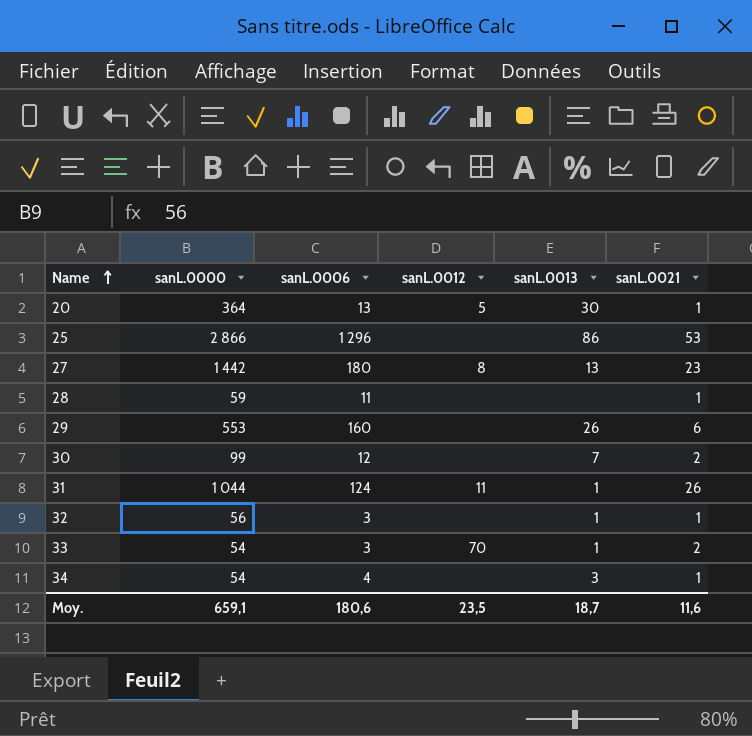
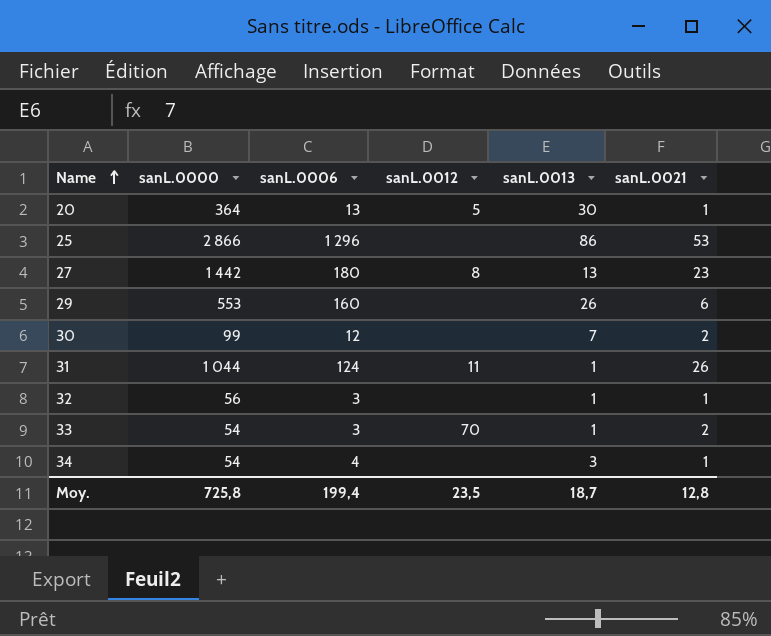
row 28: 59 | 11 | none | none | 1 -> none
Moy. | sanL.0000: 659,1 -> 725,8
Moy. | sanL.0006: 180,6 -> 199,4
Moy. | sanL.0021: 11,6 -> 12,8

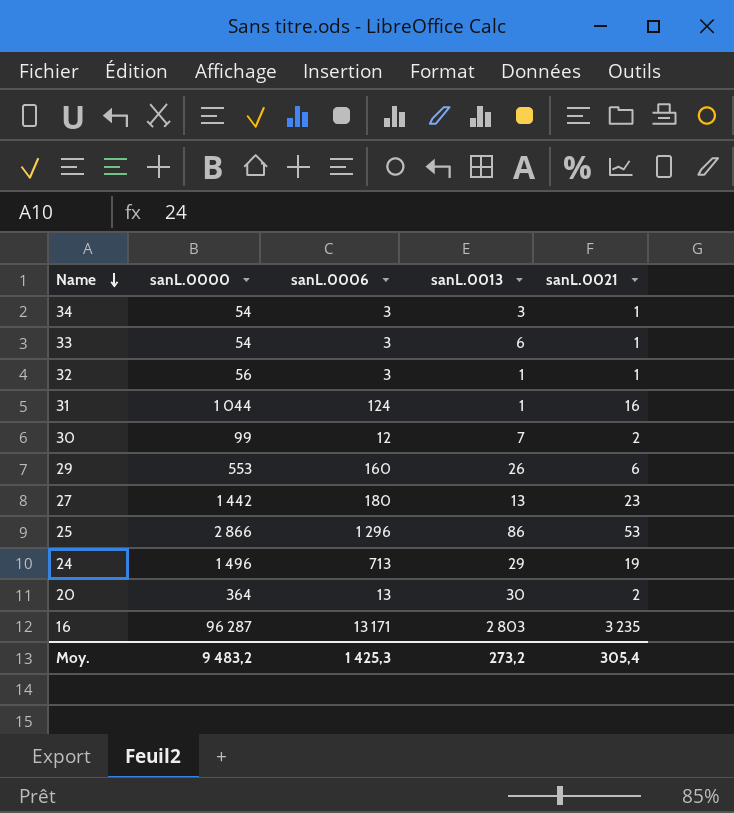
row order: Name ascending -> Name descending
column sanL.0012 | position: 4 -> none
34 | sanL.0006: 4 -> 3
33 | sanL.0013: 1 -> 6
33 | sanL.0021: 2 -> 1
31 | sanL.0021: 26 -> 16
row 24: none -> 1 496 | 713 | 29 | 19
20 | sanL.0021: 1 -> 2
row 16: none -> 96 287 | 13 171 | 2 803 | 3 235
Moy. | sanL.0000: 725,8 -> 9 483,2
Moy. | sanL.0006: 199,4 -> 1 425,3
Moy. | sanL.0013: 18,7 -> 273,2
Moy. | sanL.0021: 12,8 -> 305,4

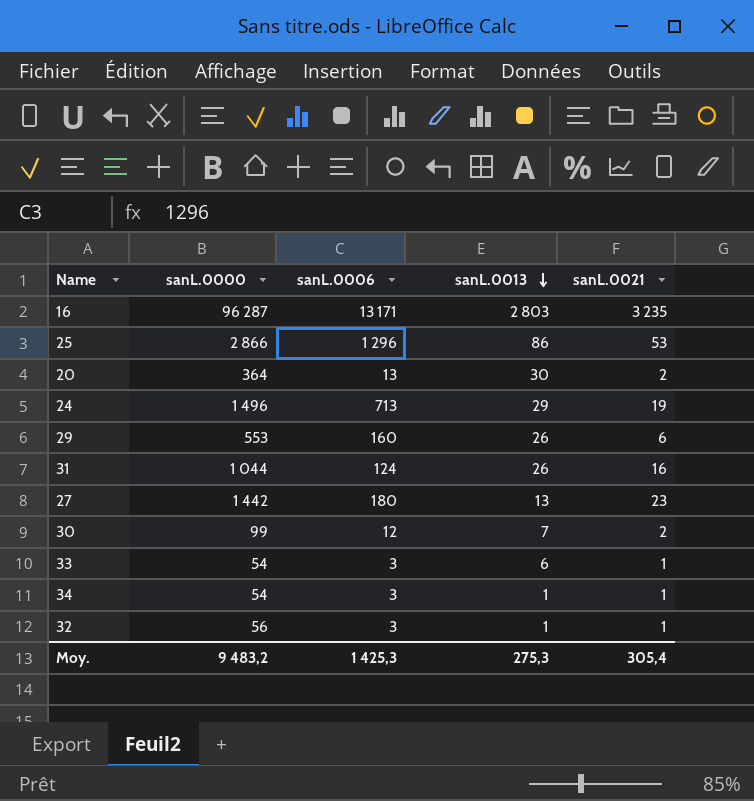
row order: Name descending -> sanL.0013 descending
31 | sanL.0013: 1 -> 26
34 | sanL.0013: 3 -> 1
Moy. | sanL.0013: 273,2 -> 275,3

